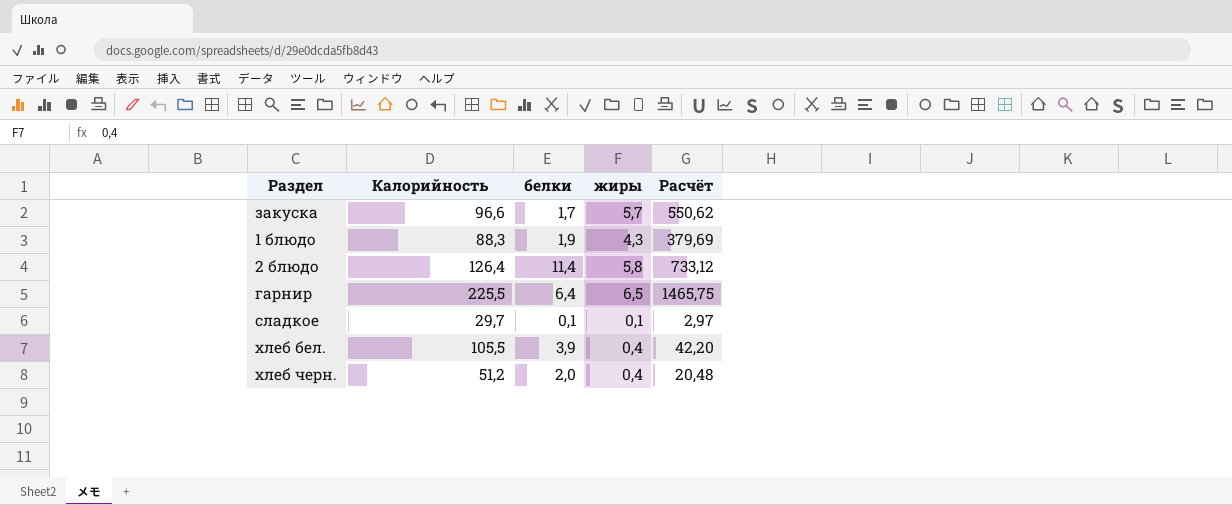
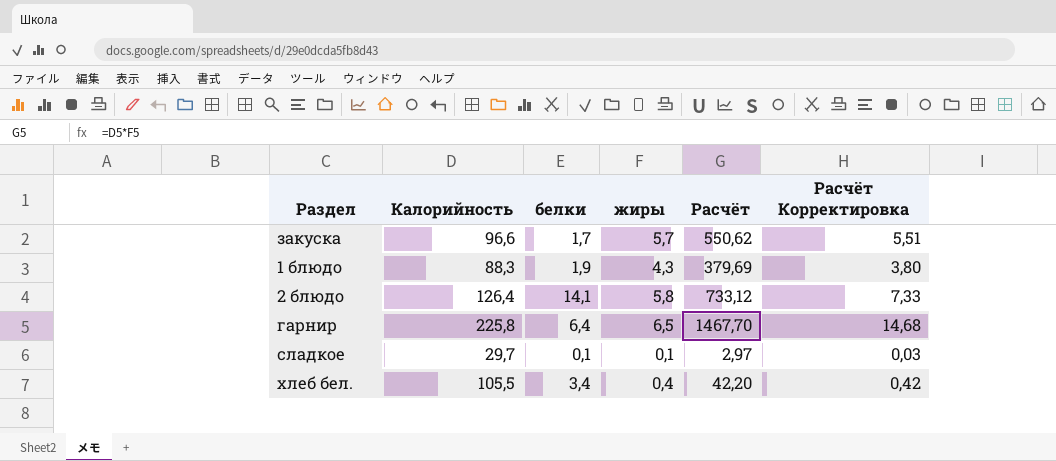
column Расчёт Корректировка | formula: none -> [Расчёт] * 0,01
row хлеб черн.: 51,2 | 2,0 | 0,4 | 20,48 -> none
2 блюдо | белки: 11,4 -> 14,1
гарнир | Калорийность: 225,5 -> 225,8
гарнир | Расчёт: 1465,75 -> 1467,70
хлеб бел. | белки: 3,9 -> 3,4

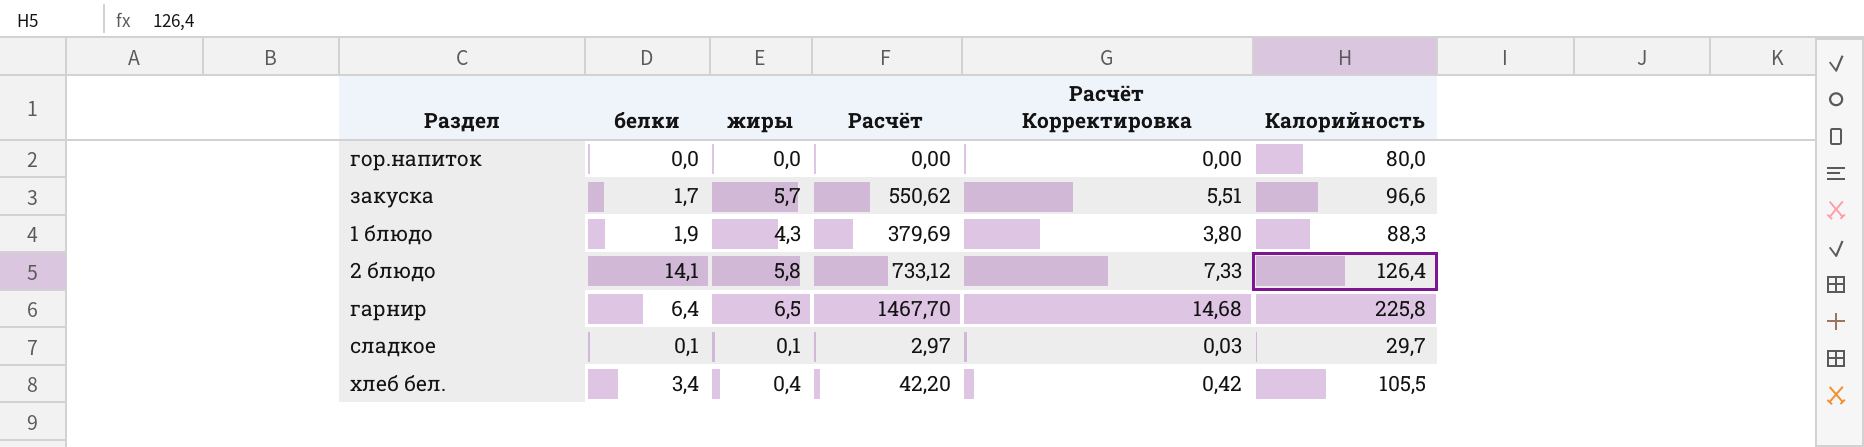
column Калорийность | position: 2 -> 6
row гор.напиток: none -> 0,0 | 0,0 | 0,00 | 0,00 | 80,0

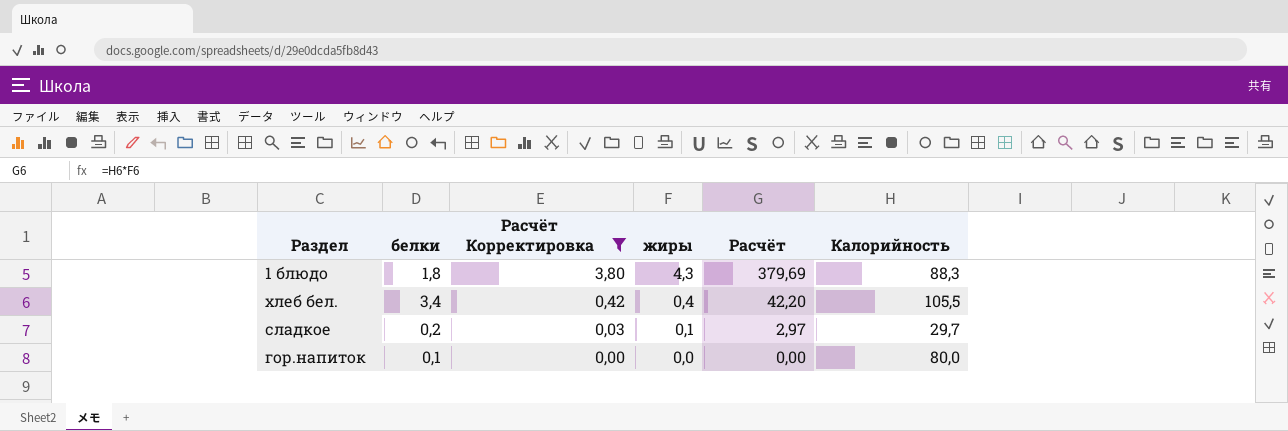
filter: none -> Расчёт Корректировка <= 3,80
row order: none -> Расчёт Корректировка descending
column Расчёт Корректировка | position: 5 -> 3
1 блюдо | белки: 1,9 -> 1,8
сладкое | белки: 0,1 -> 0,2
гор.напиток | белки: 0,0 -> 0,1

